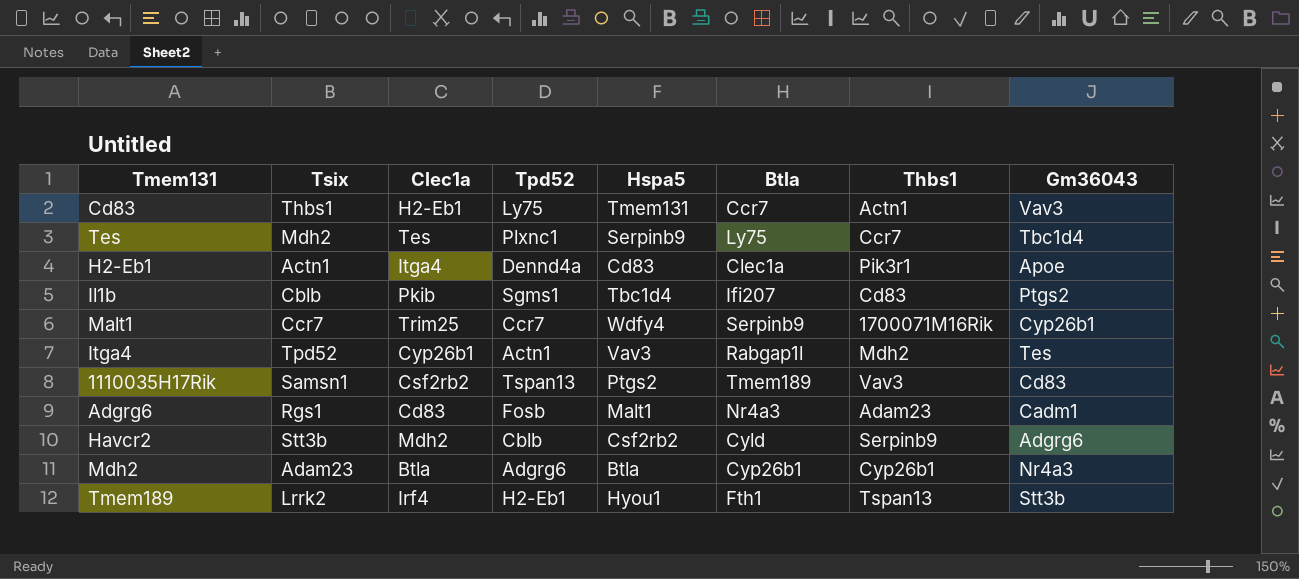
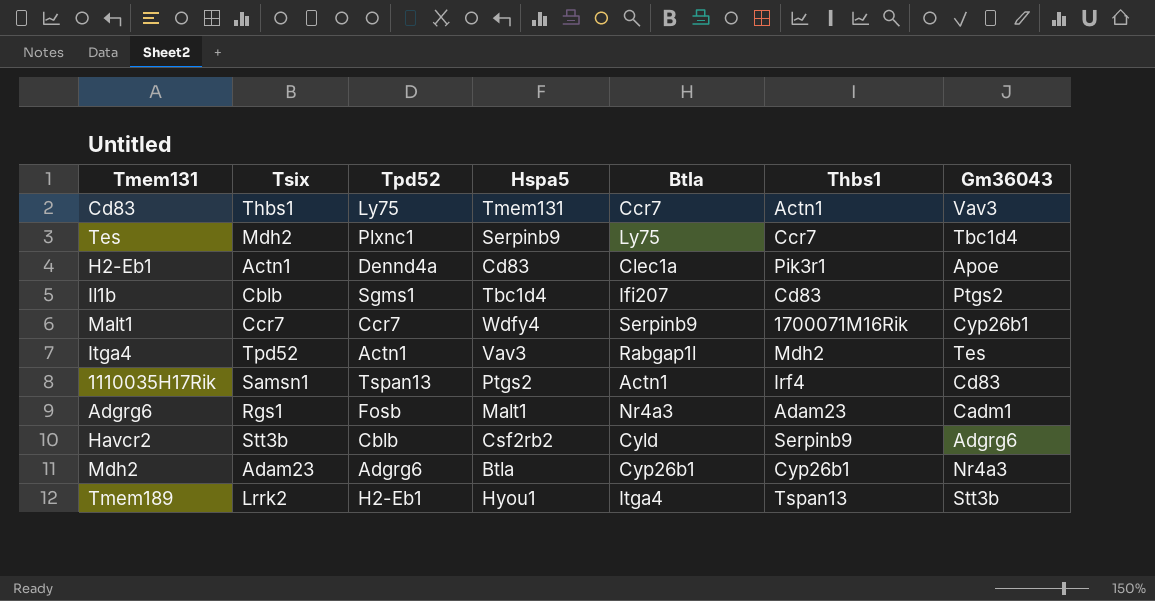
column Clec1a | position: 3 -> none
1110035H17Rik | Btla: Tmem189 -> Actn1
1110035H17Rik | Thbs1: Vav3 -> Irf4
Tmem189 | Btla: Fth1 -> Itga4

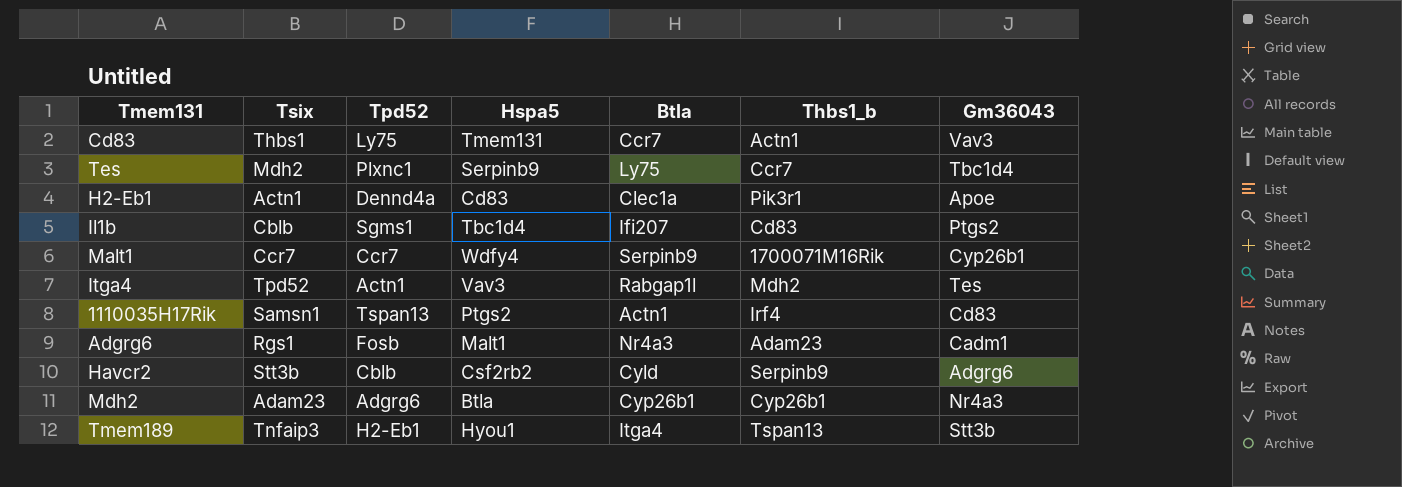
column name: Thbs1 -> Thbs1_b
Tmem189 | Tsix: Lrrk2 -> Tnfaip3

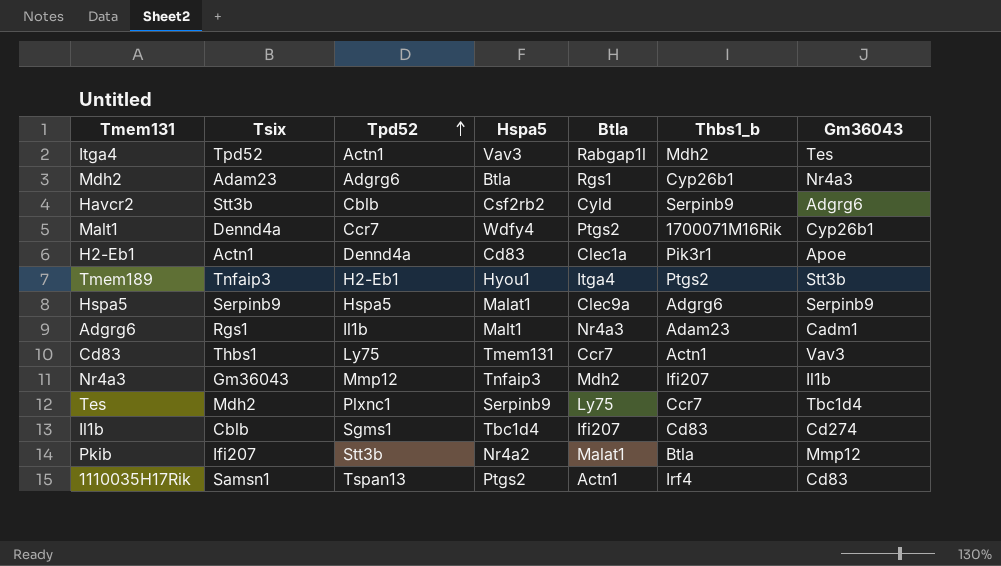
row order: none -> Tpd52 ascending
Mdh2 | Btla: Cyp26b1 -> Rgs1
Malt1 | Tsix: Ccr7 -> Dennd4a
Malt1 | Btla: Serpinb9 -> Ptgs2
Tmem189 | Thbs1_b: Tspan13 -> Ptgs2
row Hspa5: none -> Serpinb9 | Hspa5 | Malat1 | Clec9a | Adgrg6 | Serpinb9
Adgrg6 | Tpd52: Fosb -> Il1b
row Nr4a3: none -> Gm36043 | Mmp12 | Tnfaip3 | Mdh2 | Ifi207 | Il1b
Il1b | Gm36043: Ptgs2 -> Cd274
row Pkib: none -> Ifi207 | Stt3b | Nr4a2 | Malat1 | Btla | Mmp12

